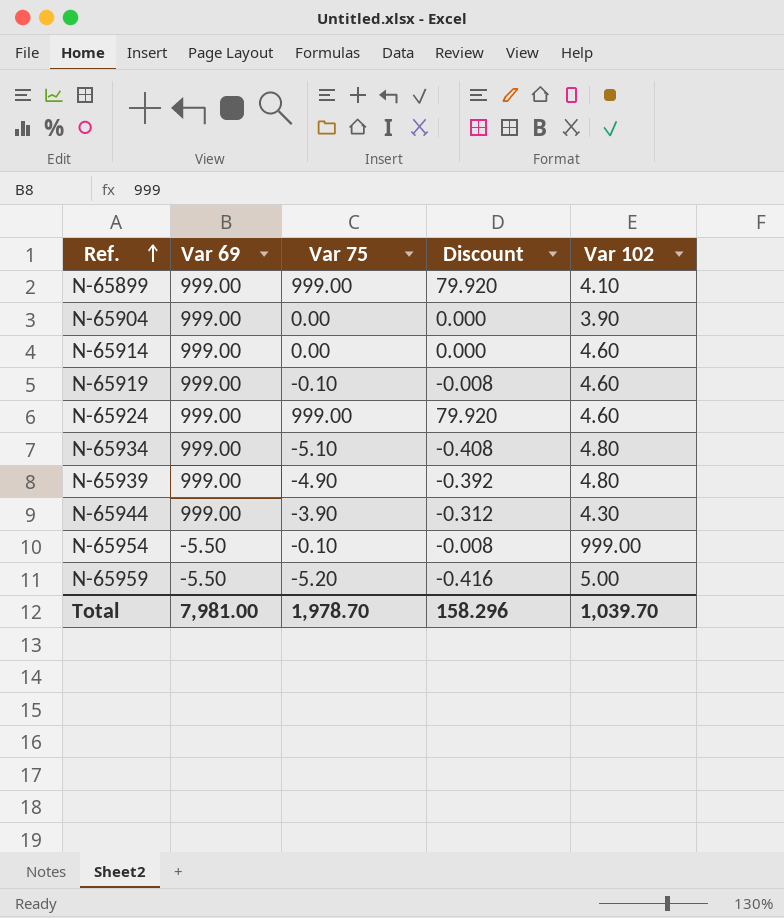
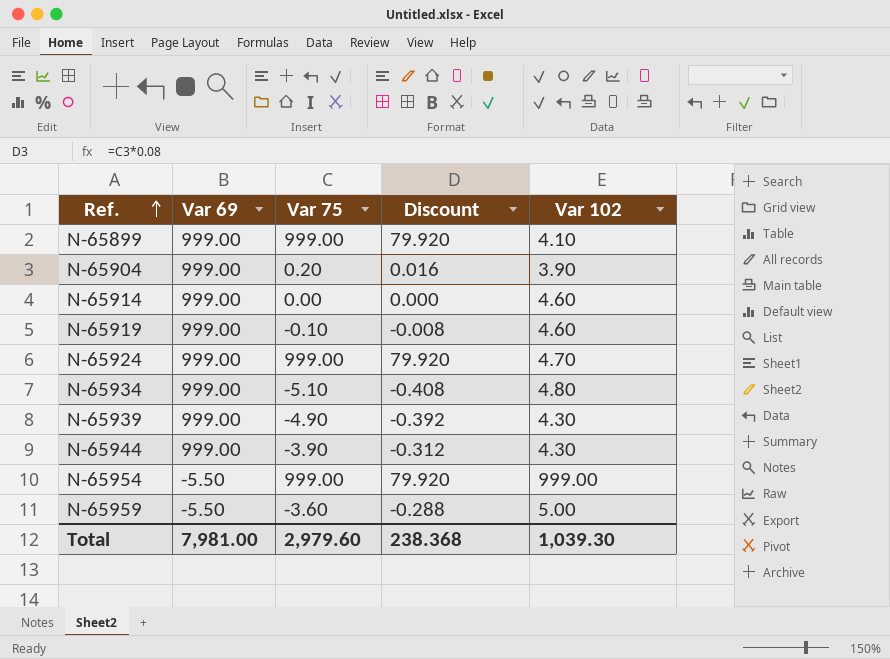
N-65904 | Var 75: 0.00 -> 0.20
N-65904 | Discount: 0.000 -> 0.016
N-65924 | Var 102: 4.60 -> 4.70
N-65939 | Var 102: 4.80 -> 4.30
N-65954 | Var 75: -0.10 -> 999.00
N-65954 | Discount: -0.008 -> 79.920
N-65959 | Var 75: -5.20 -> -3.60
N-65959 | Discount: -0.416 -> -0.288
Total | Var 75: 1,978.70 -> 2,979.60
Total | Discount: 158.296 -> 238.368
Total | Var 102: 1,039.70 -> 1,039.30

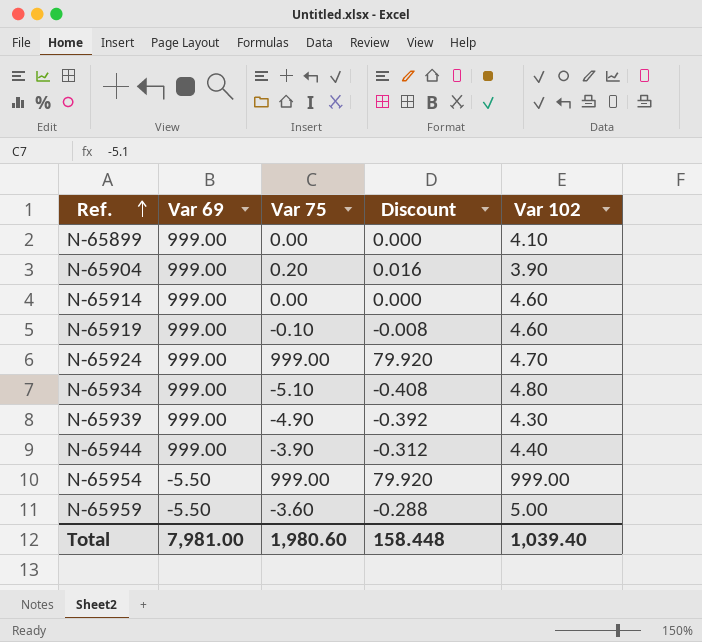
N-65899 | Var 75: 999.00 -> 0.00
N-65899 | Discount: 79.920 -> 0.000
N-65944 | Var 102: 4.30 -> 4.40
Total | Var 75: 2,979.60 -> 1,980.60
Total | Discount: 238.368 -> 158.448
Total | Var 102: 1,039.30 -> 1,039.40

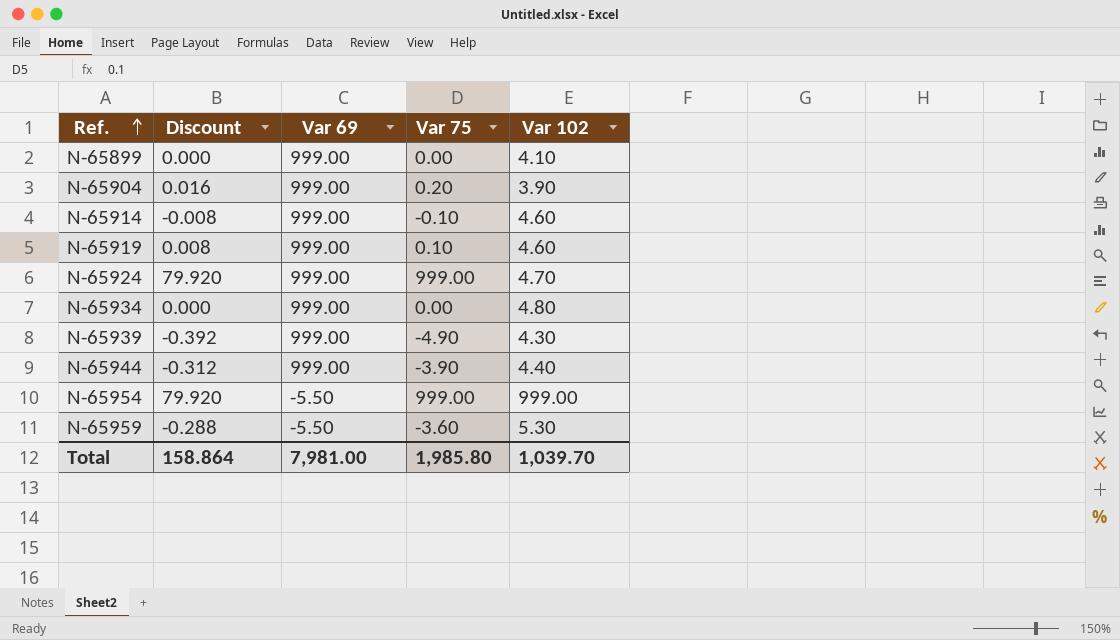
column Discount | position: 4 -> 2
N-65914 | Discount: 0.000 -> -0.008
N-65914 | Var 75: 0.00 -> -0.10
N-65919 | Discount: -0.008 -> 0.008
N-65919 | Var 75: -0.10 -> 0.10
N-65934 | Discount: -0.408 -> 0.000
N-65934 | Var 75: -5.10 -> 0.00
N-65959 | Var 102: 5.00 -> 5.30
Total | Discount: 158.448 -> 158.864
Total | Var 75: 1,980.60 -> 1,985.80
Total | Var 102: 1,039.40 -> 1,039.70

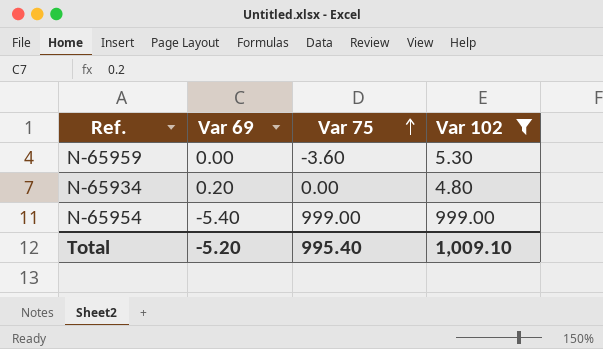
filter: none -> Var 102 >= 4.80
row order: Ref. ascending -> Var 75 ascending
column Discount | formula: [Var 75] * 0.08 -> none
N-65959 | Var 69: -5.50 -> 0.00
N-65934 | Var 69: 999.00 -> 0.20
N-65954 | Var 69: -5.50 -> -5.40
Total | Var 69: 7,981.00 -> -5.20
Total | Var 75: 1,985.80 -> 995.40
Total | Var 102: 1,039.70 -> 1,009.10

